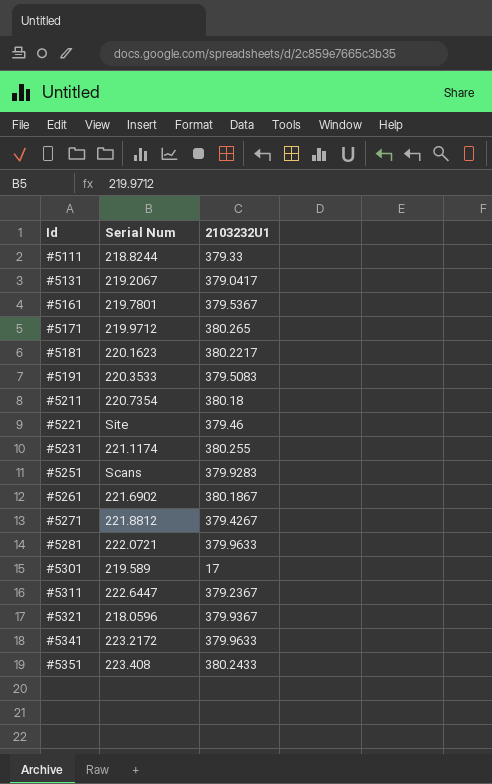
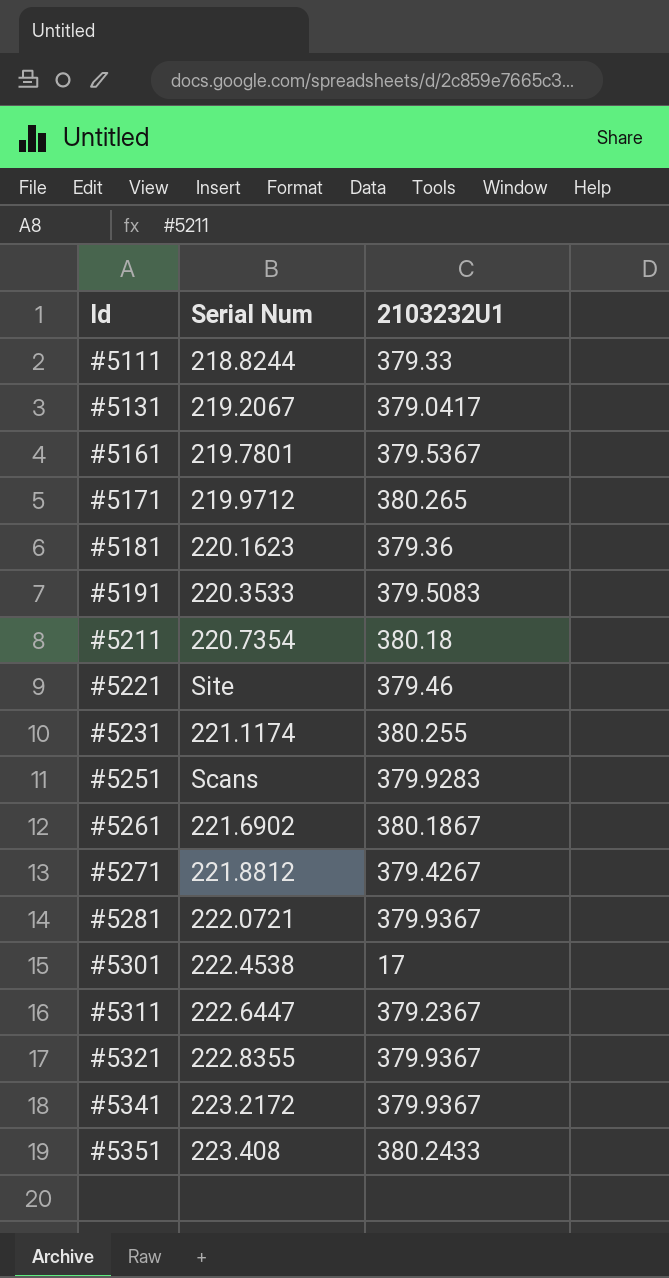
#5181 | 2103232U1: 380.2217 -> 379.36
#5281 | 2103232U1: 379.9633 -> 379.9367
#5301 | Serial Num: 219.589 -> 222.4538
#5321 | Serial Num: 218.0596 -> 222.8355
#5341 | 2103232U1: 379.9633 -> 379.9367

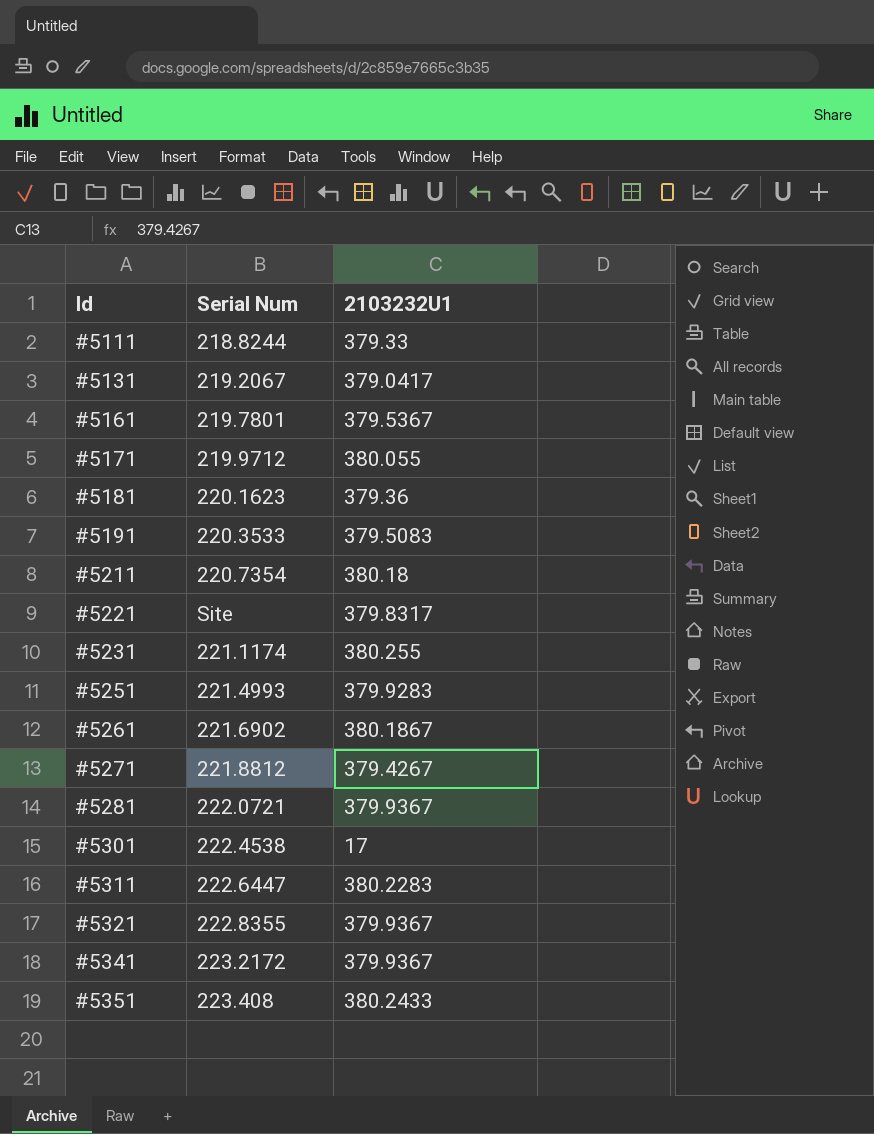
#5171 | 2103232U1: 380.265 -> 380.055
#5221 | 2103232U1: 379.46 -> 379.8317
#5251 | Serial Num: Scans -> 221.4993
#5311 | 2103232U1: 379.2367 -> 380.2283

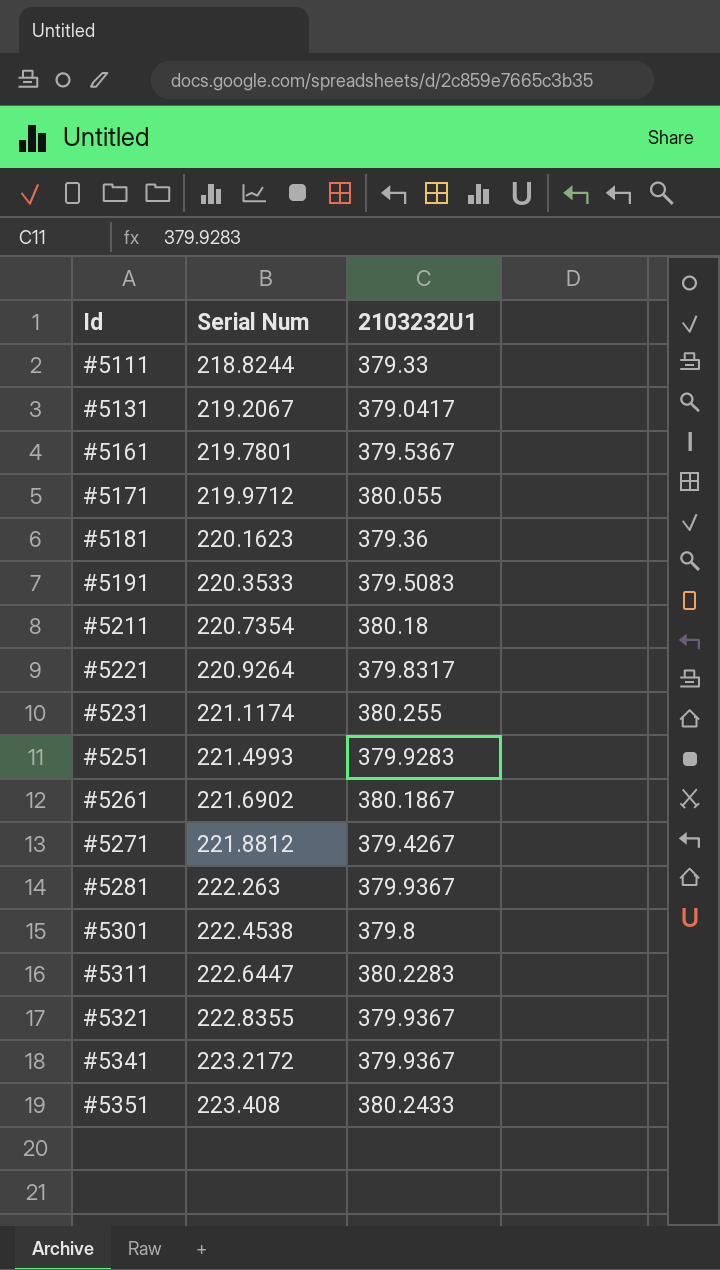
#5221 | Serial Num: Site -> 220.9264
#5281 | Serial Num: 222.0721 -> 222.263
#5301 | 2103232U1: 17 -> 379.8

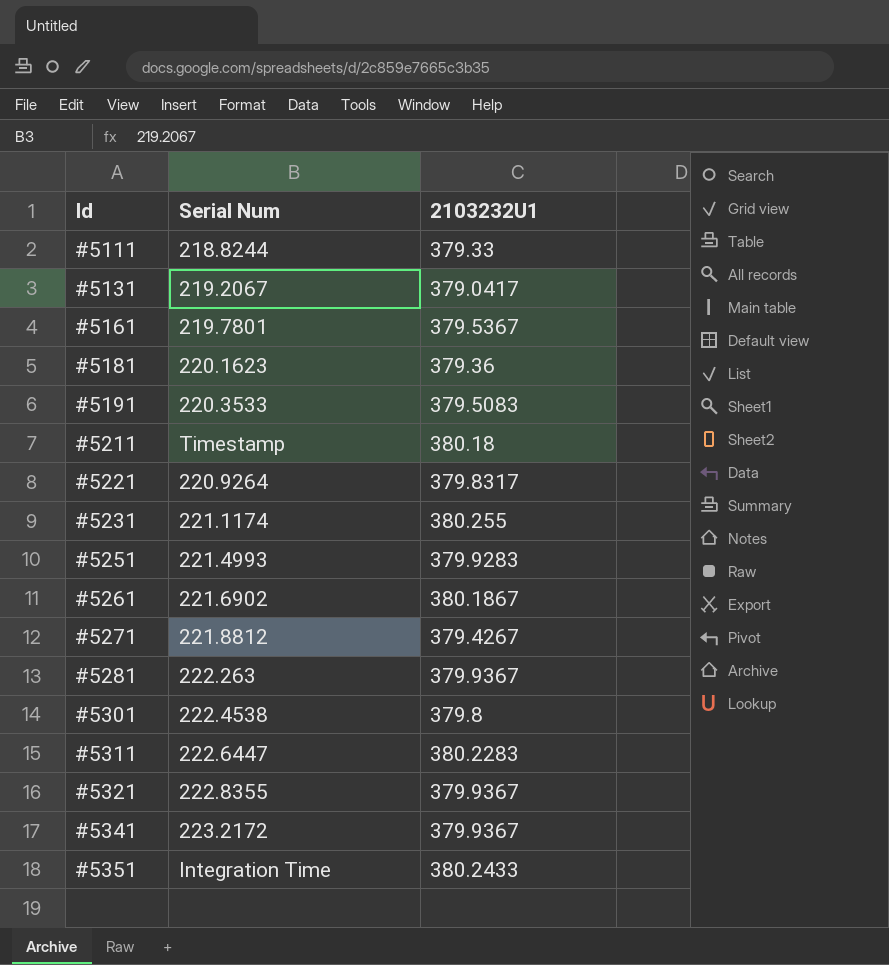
row #5171: 219.9712 | 380.055 -> none
#5211 | Serial Num: 220.7354 -> Timestamp
#5351 | Serial Num: 223.408 -> Integration Time

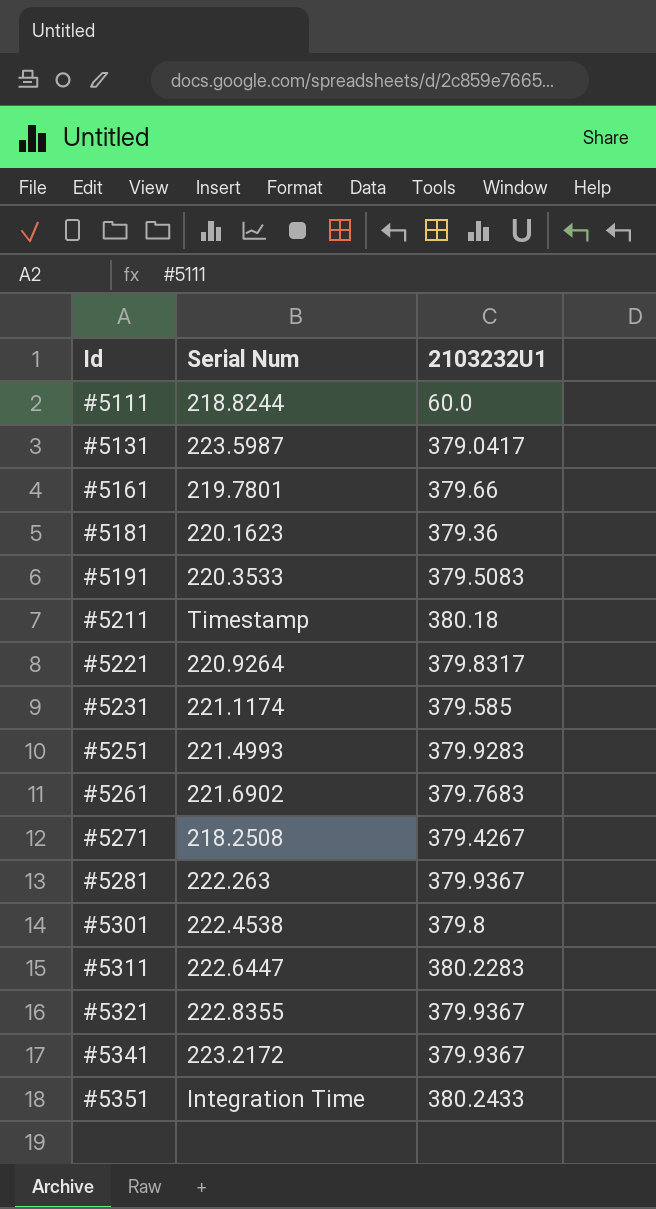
#5111 | 2103232U1: 379.33 -> 60.0
#5131 | Serial Num: 219.2067 -> 223.5987
#5161 | 2103232U1: 379.5367 -> 379.66
#5231 | 2103232U1: 380.255 -> 379.585
#5261 | 2103232U1: 380.1867 -> 379.7683
#5271 | Serial Num: 221.8812 -> 218.2508

